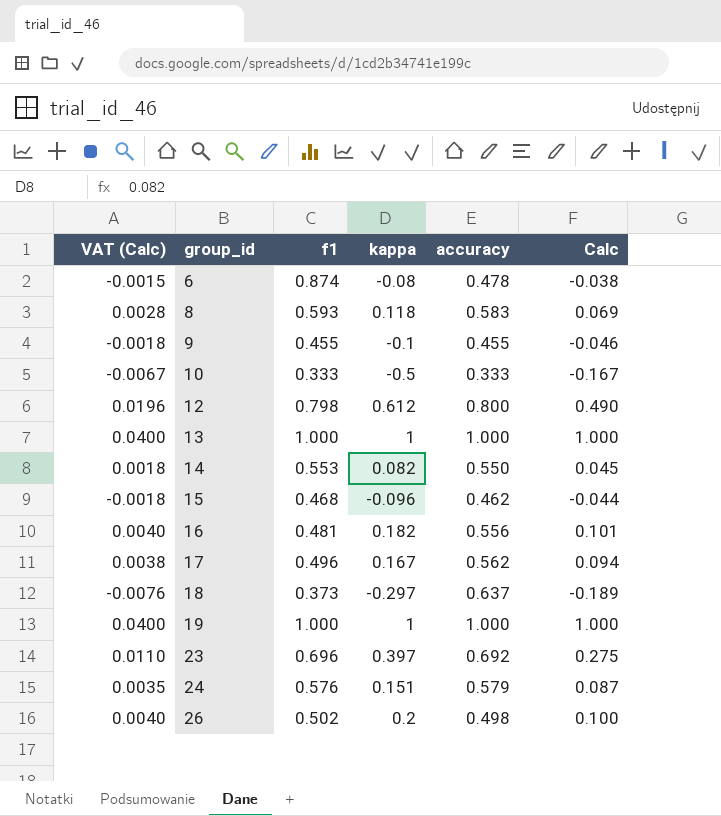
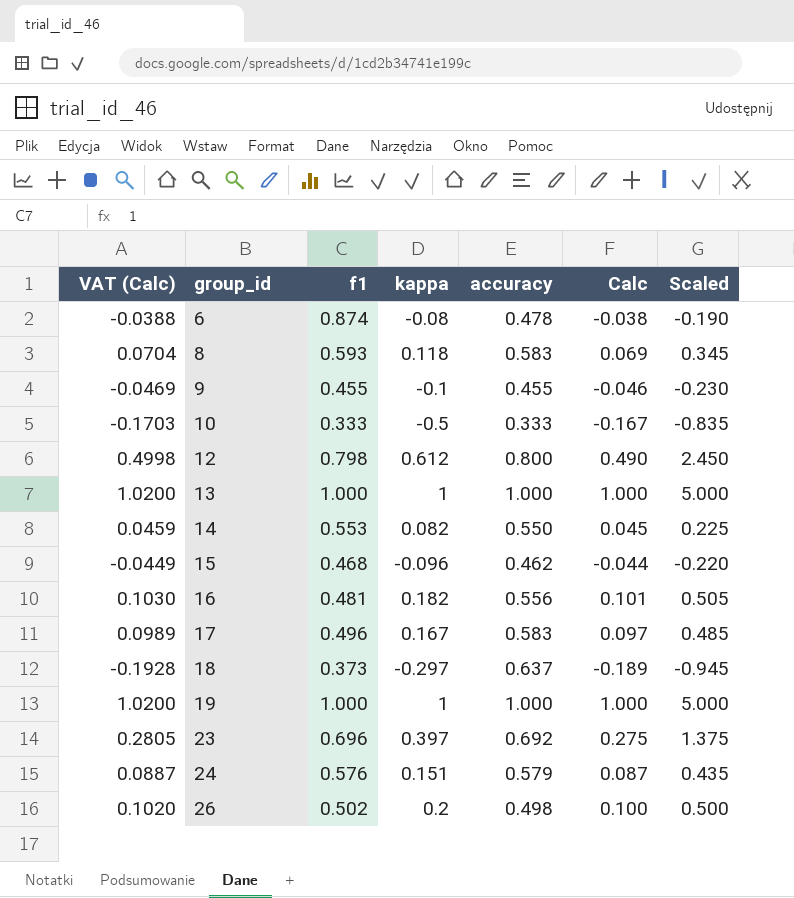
column VAT (Calc) | formula: [Calc] * 0.04 -> [Calc] * 1.02
column Scaled | formula: none -> [Calc] * 5
17 | accuracy: 0.562 -> 0.583
17 | Calc: 0.094 -> 0.097

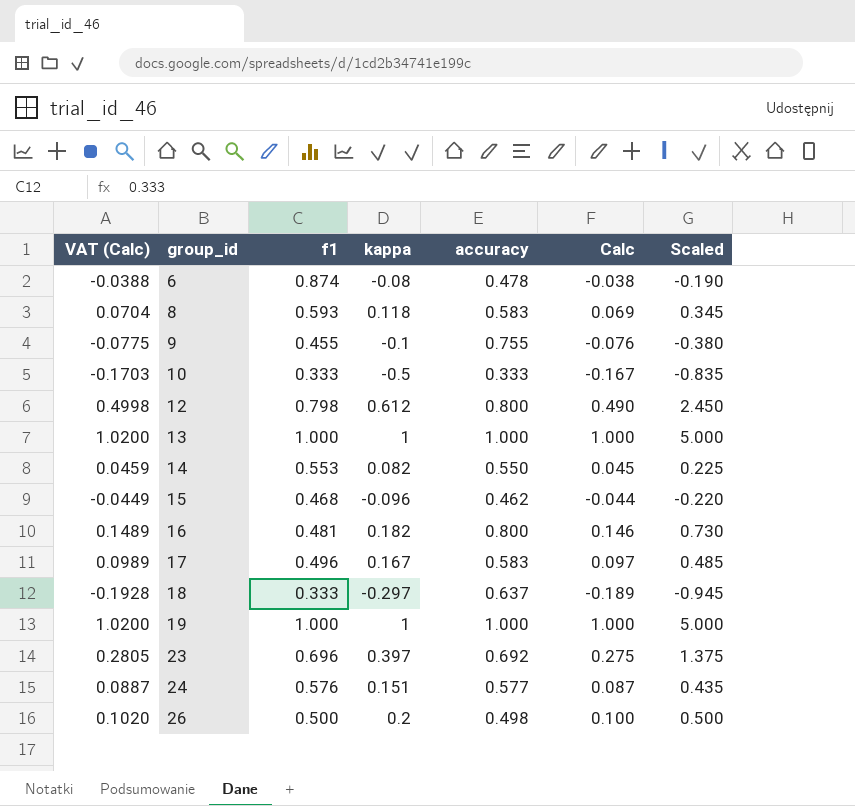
9 | VAT (Calc): -0.0469 -> -0.0775
9 | accuracy: 0.455 -> 0.755
9 | Calc: -0.046 -> -0.076
9 | Scaled: -0.230 -> -0.380
16 | VAT (Calc): 0.1030 -> 0.1489
16 | accuracy: 0.556 -> 0.800
16 | Calc: 0.101 -> 0.146
16 | Scaled: 0.505 -> 0.730
18 | f1: 0.373 -> 0.333
24 | accuracy: 0.579 -> 0.577
26 | f1: 0.502 -> 0.500

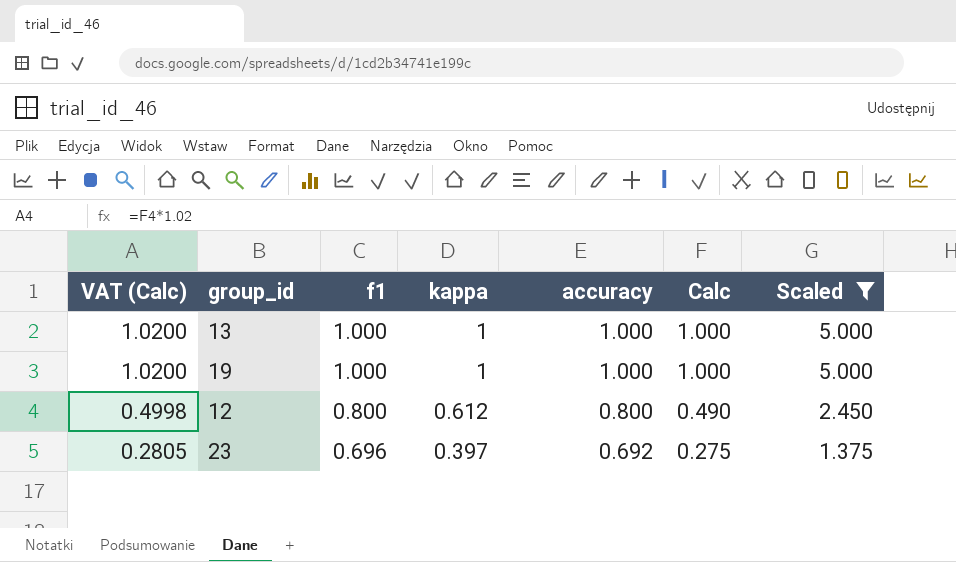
filter: none -> Scaled >= 1.375
row order: group_id ascending -> VAT (Calc) descending
12 | f1: 0.798 -> 0.800

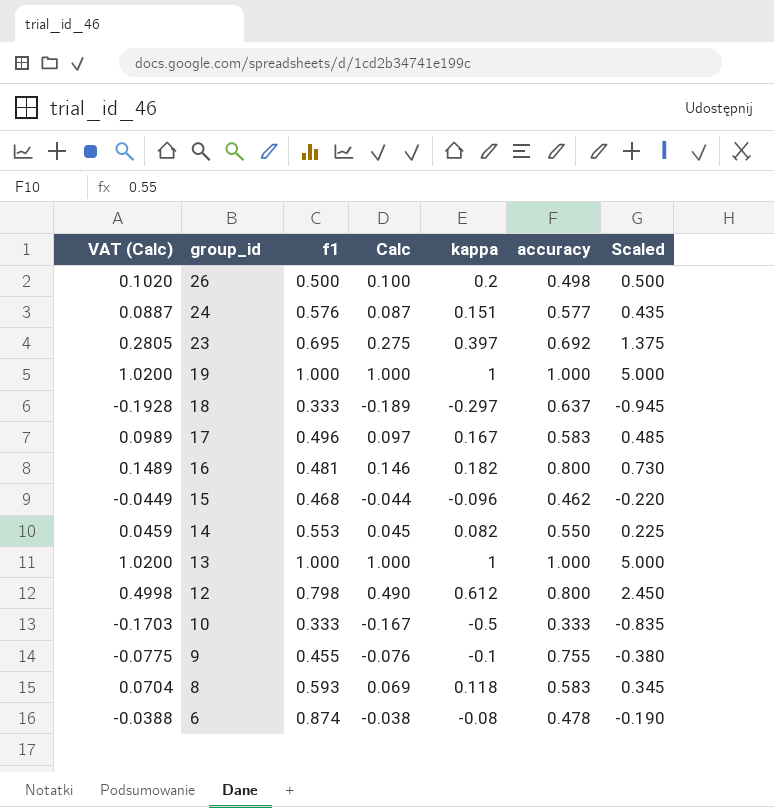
filter: Scaled >= 1.375 -> none
row order: VAT (Calc) descending -> group_id descending
column Calc | position: 6 -> 4
23 | f1: 0.696 -> 0.695
12 | f1: 0.800 -> 0.798

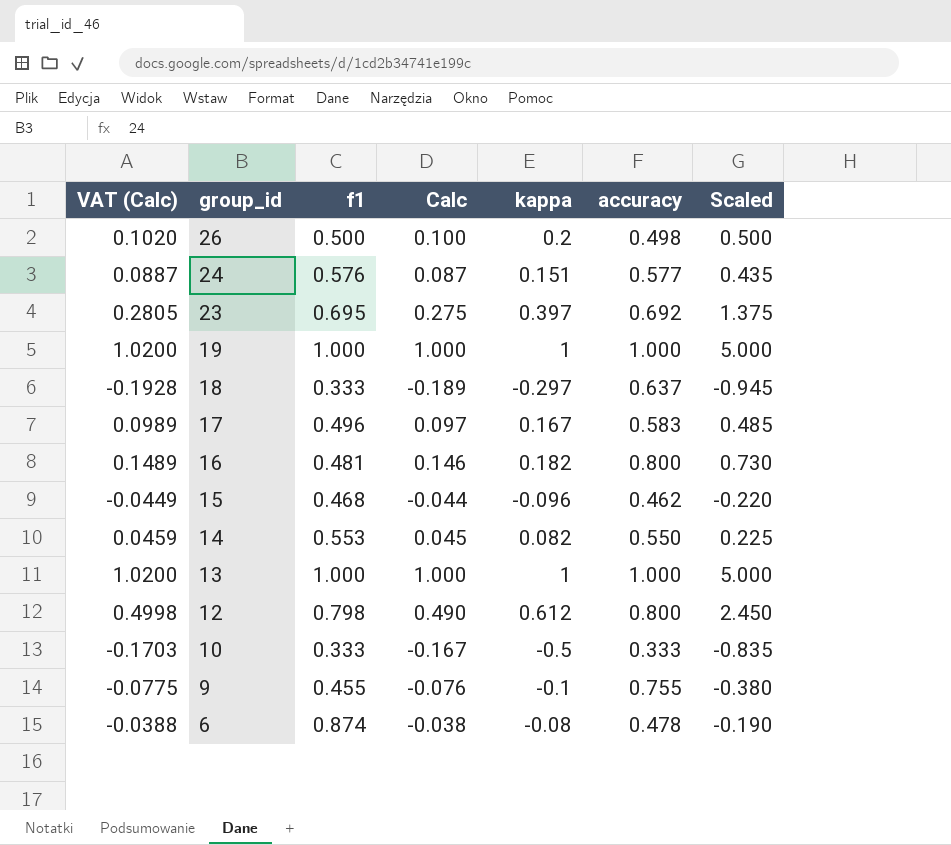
row 8: 0.0704 | 0.593 | 0.069 | 0.118 | 0.583 | 0.345 -> none

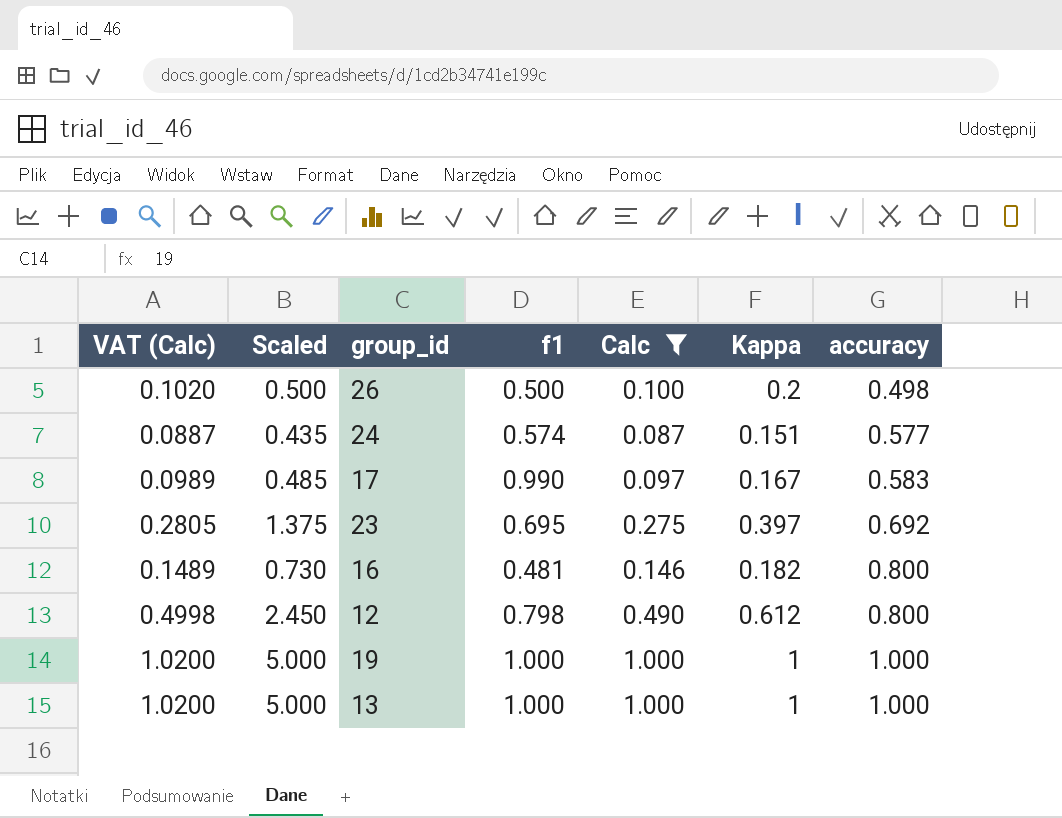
filter: none -> Calc >= 0.087
row order: group_id descending -> accuracy ascending
column Scaled | position: 7 -> 2
column name: kappa -> Kappa
24 | f1: 0.576 -> 0.574
17 | f1: 0.496 -> 0.990

